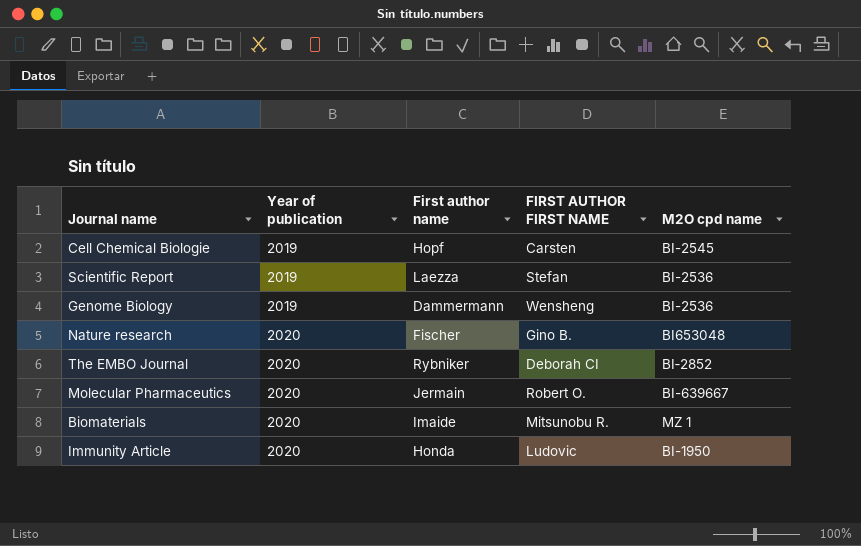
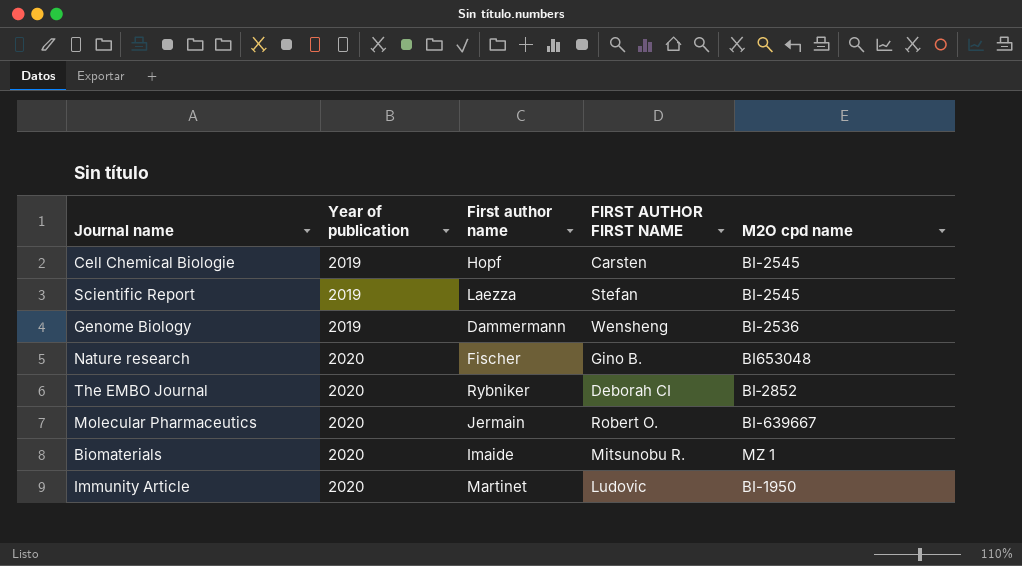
Scientific Report | M2O cpd name: BI-2536 -> BI-2545
Immunity Article | First author name: Honda -> Martinet

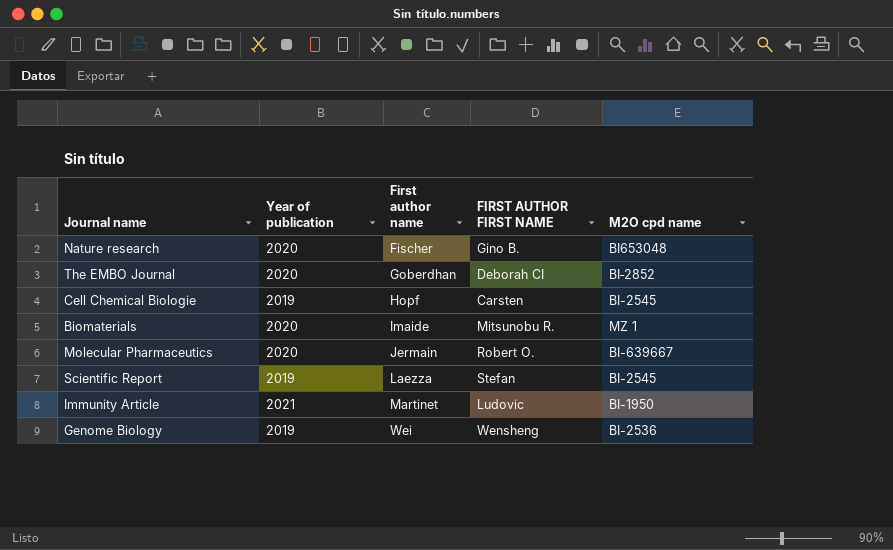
row order: Year of publication ascending -> First author name ascending
The EMBO Journal | First author name: Rybniker -> Goberdhan
Immunity Article | Year of publication: 2020 -> 2021
Genome Biology | First author name: Dammermann -> Wei

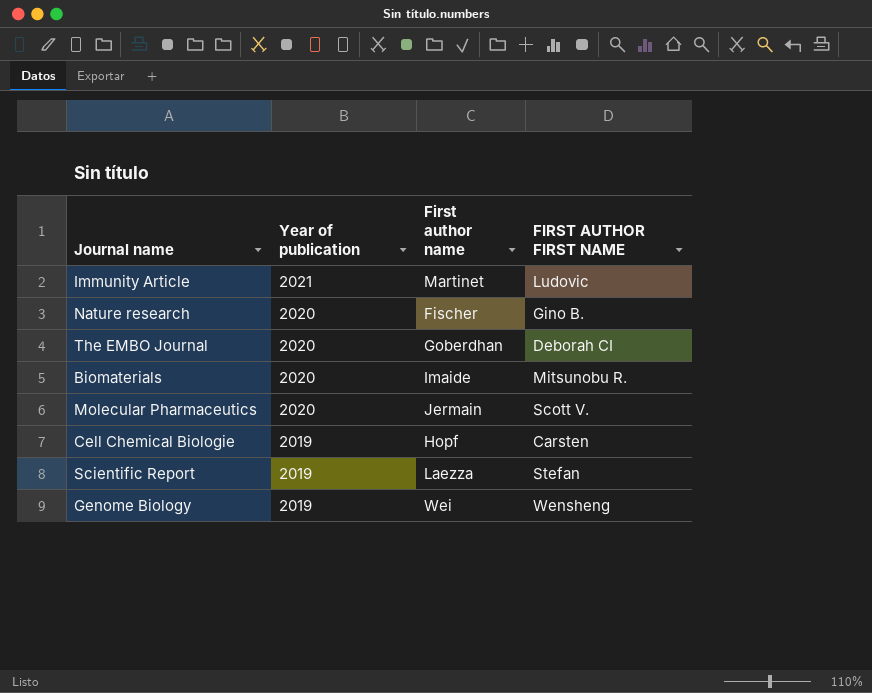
row order: First author name ascending -> Year of publication descending
column M2O cpd name | position: 5 -> none
Molecular Pharmaceutics | FIRST AUTHOR FIRST NAME: Robert O. -> Scott V.

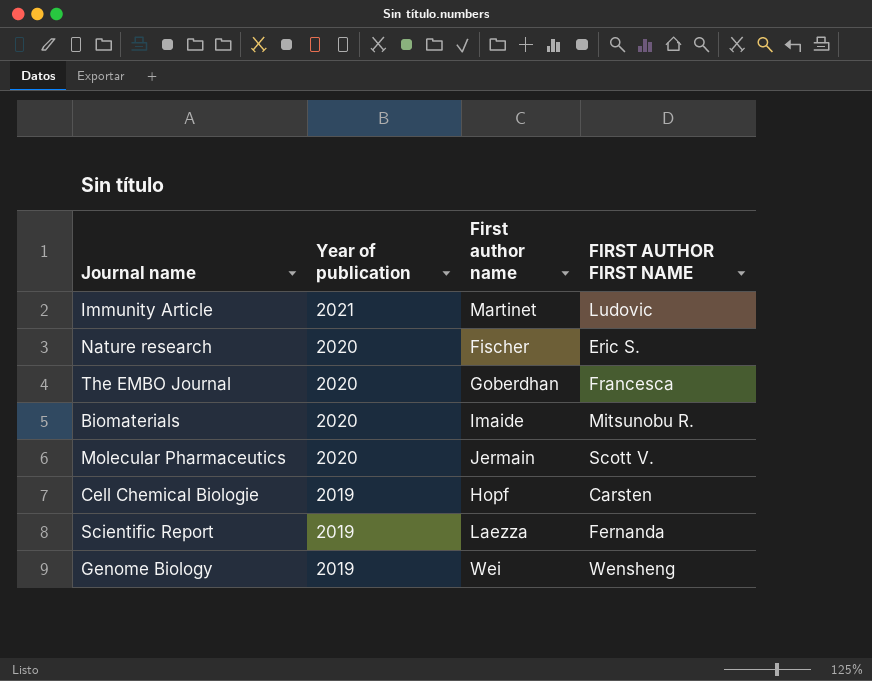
Nature research | FIRST AUTHOR FIRST NAME: Gino B. -> Eric S.
The EMBO Journal | FIRST AUTHOR FIRST NAME: Deborah CI -> Francesca
Scientific Report | FIRST AUTHOR FIRST NAME: Stefan -> Fernanda

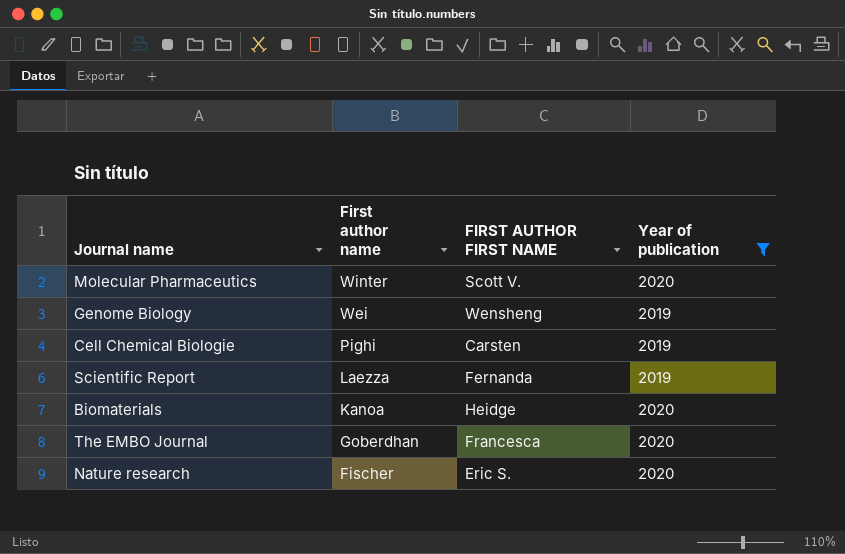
filter: none -> Year of publication != 2021
row order: Year of publication descending -> First author name descending
column Year of publication | position: 2 -> 4
Molecular Pharmaceutics | First author name: Jermain -> Winter
Cell Chemical Biologie | First author name: Hopf -> Pighi
Biomaterials | First author name: Imaide -> Kanoa
Biomaterials | FIRST AUTHOR FIRST NAME: Mitsunobu R. -> Heidge

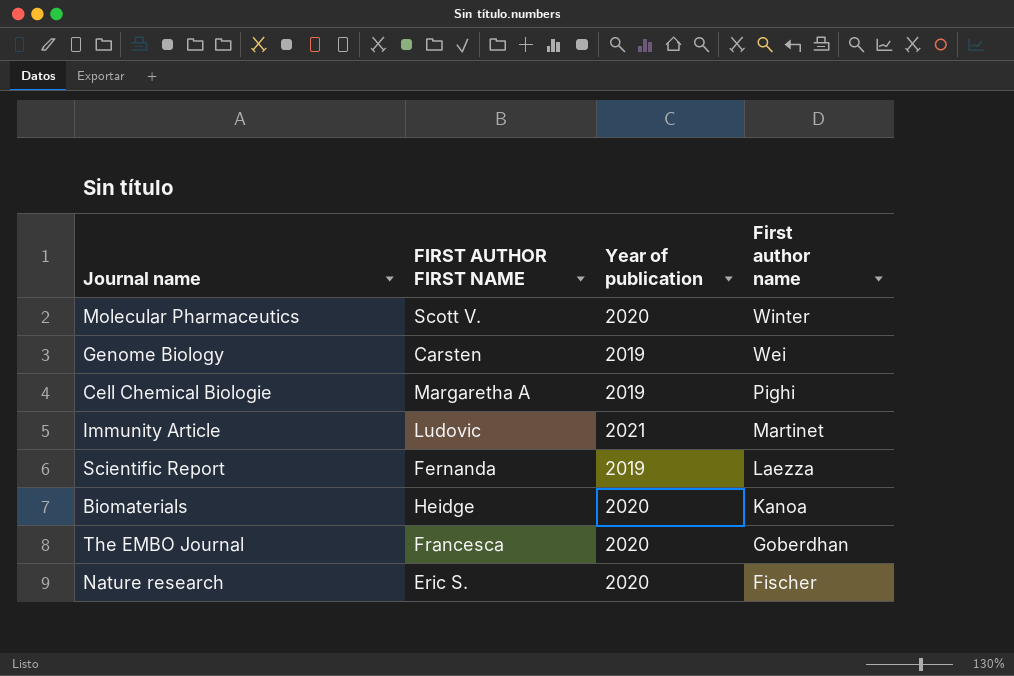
filter: Year of publication != 2021 -> none
column First author name | position: 2 -> 4
Genome Biology | FIRST AUTHOR FIRST NAME: Wensheng -> Carsten
Cell Chemical Biologie | FIRST AUTHOR FIRST NAME: Carsten -> Margaretha A

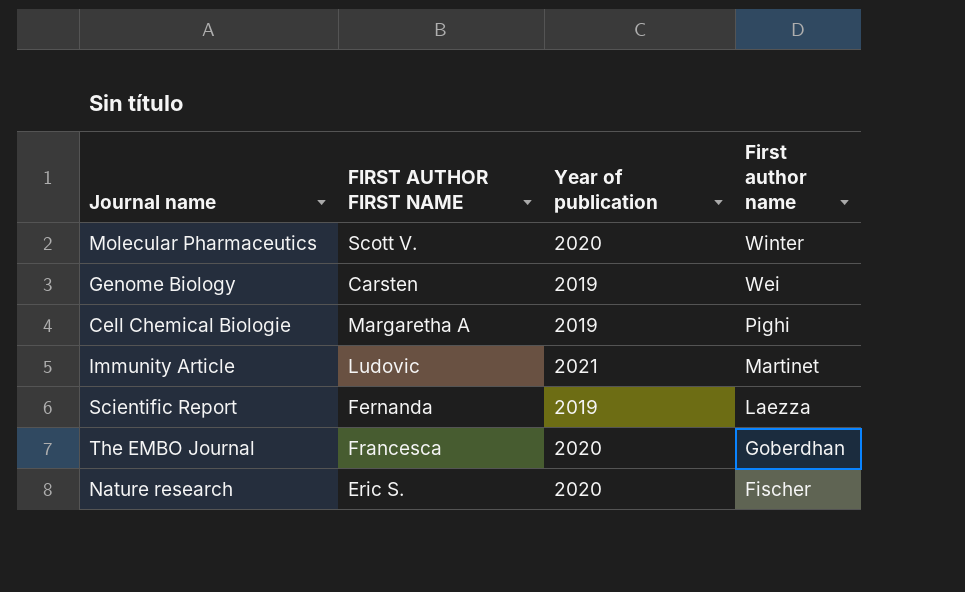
row Biomaterials: Heidge | 2020 | Kanoa -> none

